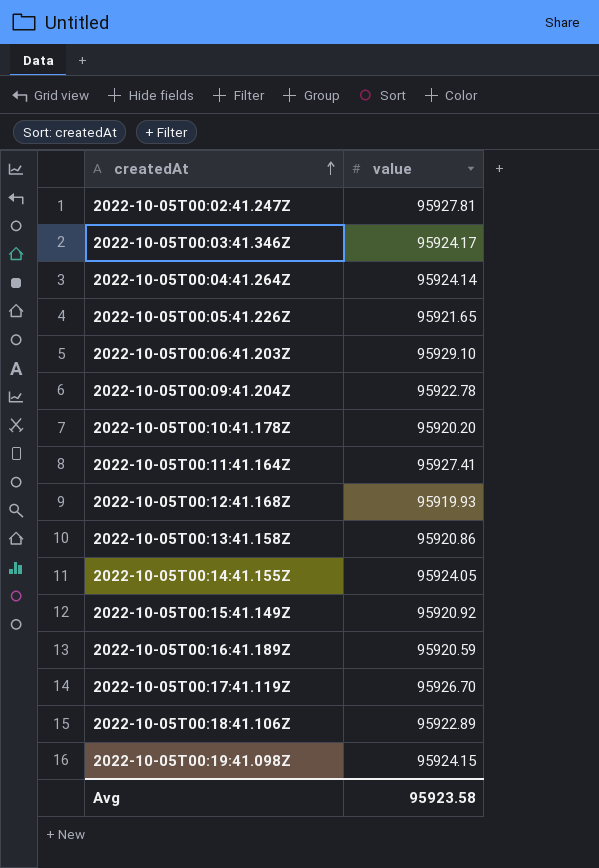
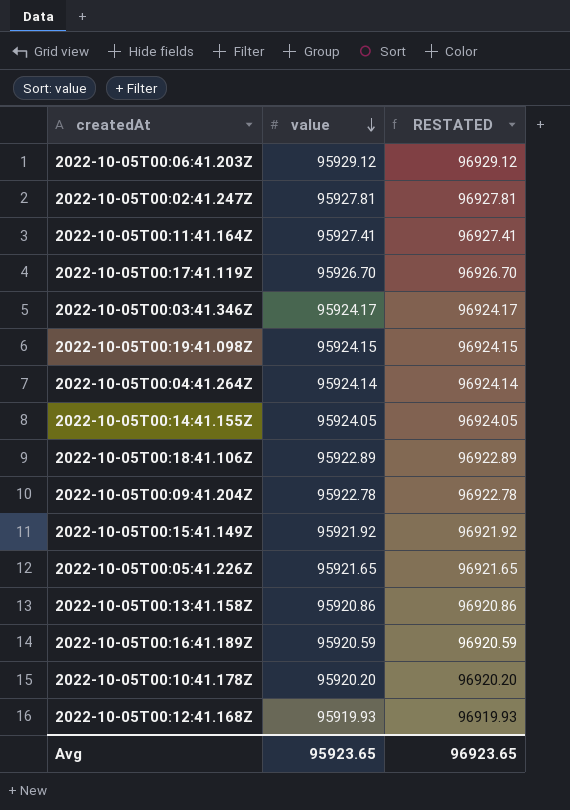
row order: createdAt ascending -> value descending
column RESTATED | formula: none -> [value] + 1000
2022-10-05T00:06:41.203Z | value: 95929.10 -> 95929.12
2022-10-05T00:15:41.149Z | value: 95920.92 -> 95921.92
Avg | value: 95923.58 -> 95923.65

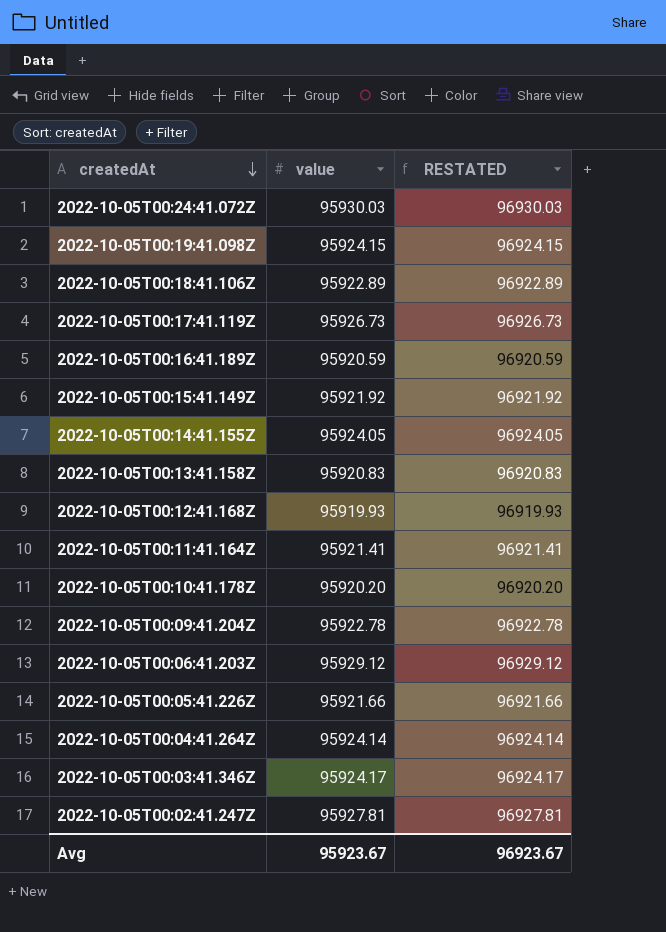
row order: value descending -> createdAt descending
row 2022-10-05T00:24:41.072Z: none -> 95930.03 | 96930.03
2022-10-05T00:17:41.119Z | value: 95926.70 -> 95926.73
2022-10-05T00:17:41.119Z | RESTATED: 96926.70 -> 96926.73
2022-10-05T00:13:41.158Z | value: 95920.86 -> 95920.83
2022-10-05T00:13:41.158Z | RESTATED: 96920.86 -> 96920.83
2022-10-05T00:11:41.164Z | value: 95927.41 -> 95921.41
2022-10-05T00:11:41.164Z | RESTATED: 96927.41 -> 96921.41
2022-10-05T00:05:41.226Z | value: 95921.65 -> 95921.66
2022-10-05T00:05:41.226Z | RESTATED: 96921.65 -> 96921.66
Avg | value: 95923.65 -> 95923.67
Avg | RESTATED: 96923.65 -> 96923.67

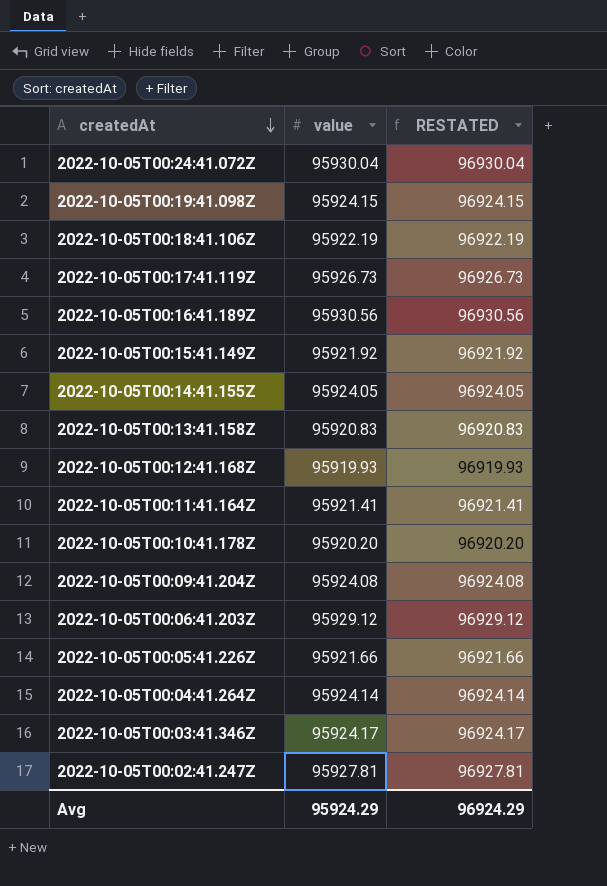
2022-10-05T00:24:41.072Z | value: 95930.03 -> 95930.04
2022-10-05T00:24:41.072Z | RESTATED: 96930.03 -> 96930.04
2022-10-05T00:18:41.106Z | value: 95922.89 -> 95922.19
2022-10-05T00:18:41.106Z | RESTATED: 96922.89 -> 96922.19
2022-10-05T00:16:41.189Z | value: 95920.59 -> 95930.56
2022-10-05T00:16:41.189Z | RESTATED: 96920.59 -> 96930.56
2022-10-05T00:09:41.204Z | value: 95922.78 -> 95924.08
2022-10-05T00:09:41.204Z | RESTATED: 96922.78 -> 96924.08
Avg | value: 95923.67 -> 95924.29
Avg | RESTATED: 96923.67 -> 96924.29

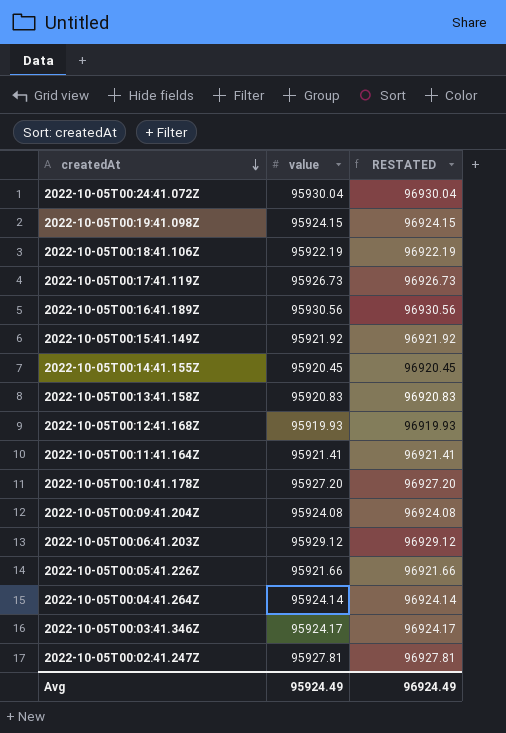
2022-10-05T00:14:41.155Z | value: 95924.05 -> 95920.45
2022-10-05T00:14:41.155Z | RESTATED: 96924.05 -> 96920.45
2022-10-05T00:10:41.178Z | value: 95920.20 -> 95927.20
2022-10-05T00:10:41.178Z | RESTATED: 96920.20 -> 96927.20
Avg | value: 95924.29 -> 95924.49
Avg | RESTATED: 96924.29 -> 96924.49

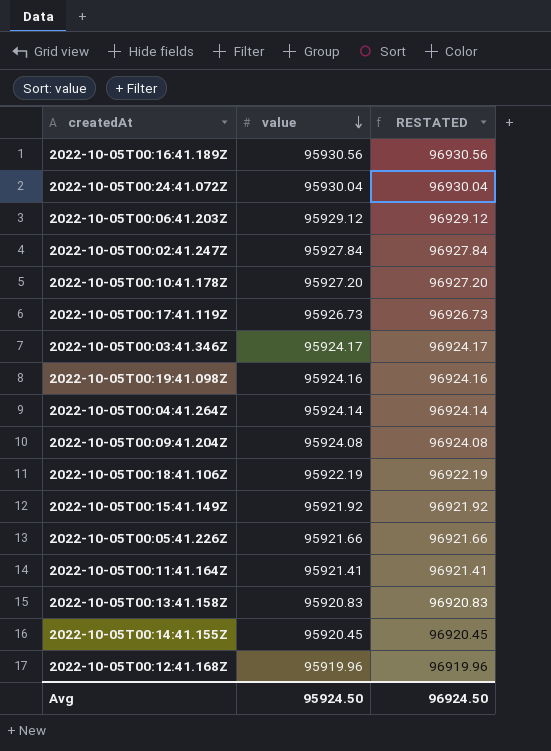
row order: createdAt descending -> value descending
2022-10-05T00:02:41.247Z | value: 95927.81 -> 95927.84
2022-10-05T00:02:41.247Z | RESTATED: 96927.81 -> 96927.84
2022-10-05T00:19:41.098Z | value: 95924.15 -> 95924.16
2022-10-05T00:19:41.098Z | RESTATED: 96924.15 -> 96924.16
2022-10-05T00:12:41.168Z | value: 95919.93 -> 95919.96
2022-10-05T00:12:41.168Z | RESTATED: 96919.93 -> 96919.96
Avg | value: 95924.49 -> 95924.50
Avg | RESTATED: 96924.49 -> 96924.50

